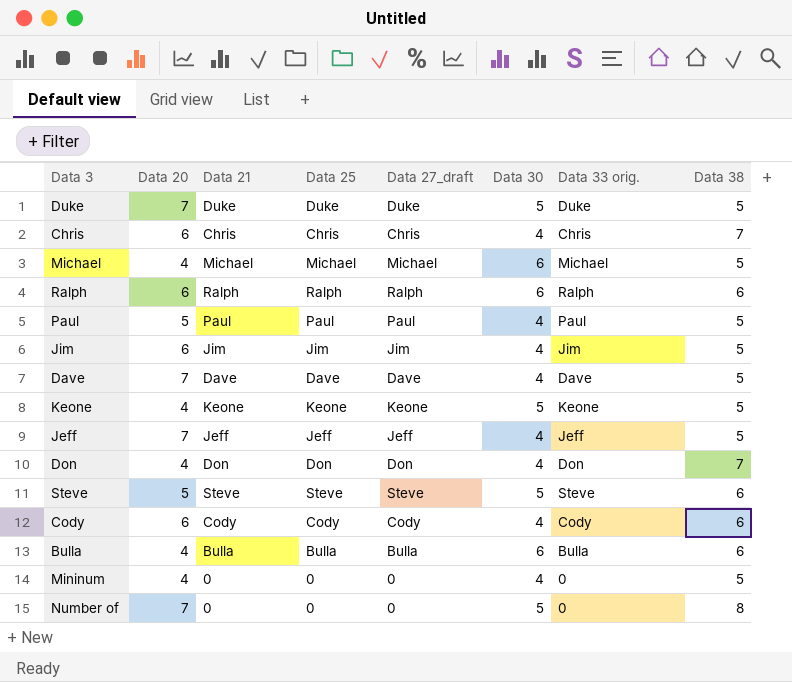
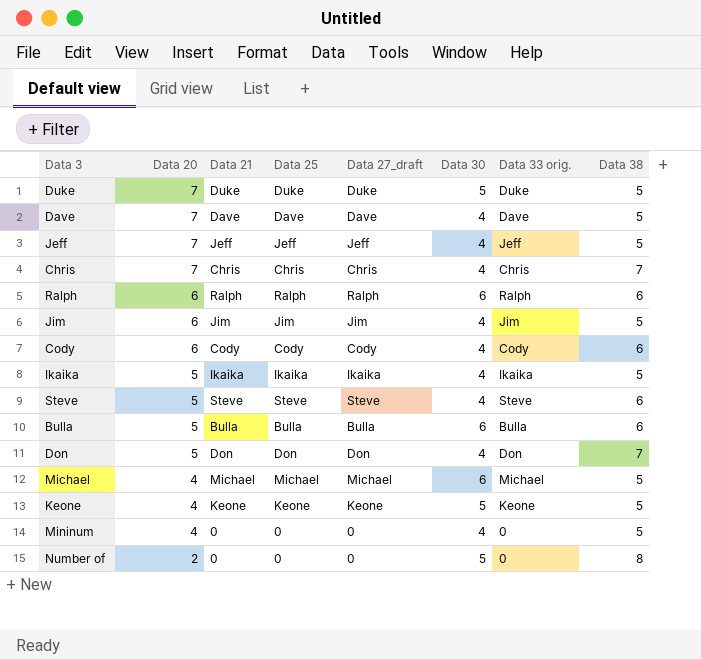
row order: none -> Data 20 descending
row Paul: 5 | Paul | Paul | Paul | 4 | Paul | 5 -> none
Chris | Data 20: 6 -> 7
row Ikaika: none -> 5 | Ikaika | Ikaika | Ikaika | 4 | Ikaika | 5
Steve | Data 30: 5 -> 4
Bulla | Data 20: 4 -> 5
Don | Data 20: 4 -> 5
Number of | Data 20: 7 -> 2

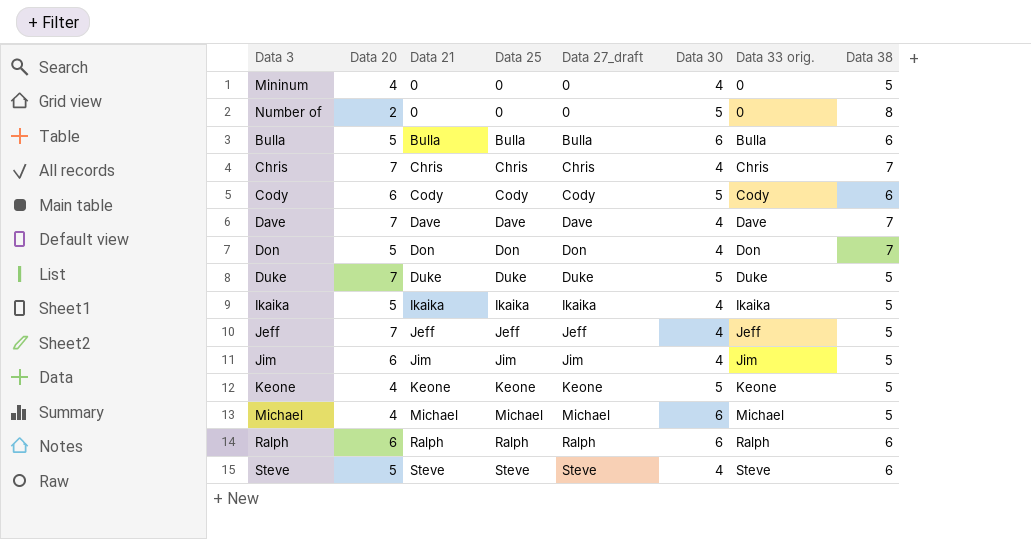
row order: Data 20 descending -> Data 21 ascending
Cody | Data 30: 4 -> 5
Dave | Data 38: 5 -> 7

